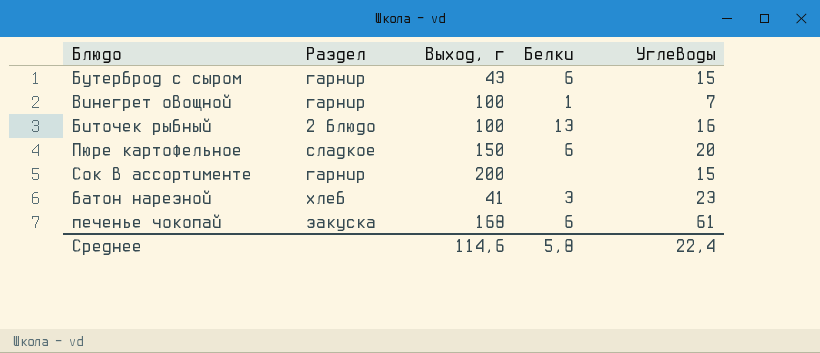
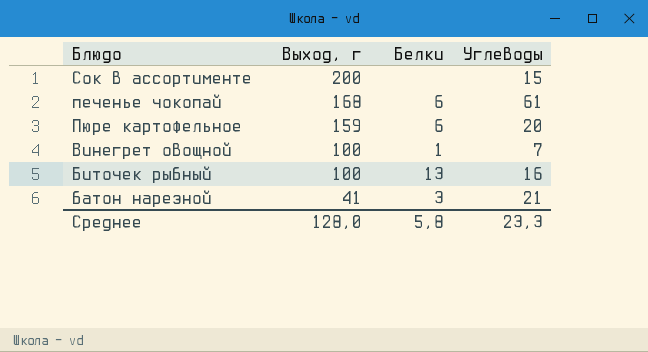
row order: none -> Выход, г descending
column Раздел | position: 2 -> none
row Бутерброд с сыром: гарнир | 43 | 6 | 15 -> none
Пюре картофельное | Выход, г: 150 -> 159
батон нарезной | Углеводы: 23 -> 21
Среднее | Выход, г: 114,6 -> 128,0
Среднее | Углеводы: 22,4 -> 23,3

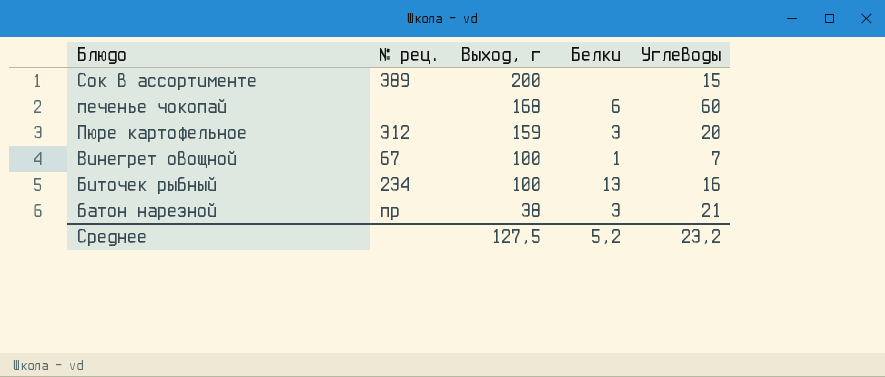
column № рец. | position: none -> 2
печенье чокопай | Углеводы: 61 -> 60
Пюре картофельное | Белки: 6 -> 3
батон нарезной | Выход, г: 41 -> 38
Среднее | Выход, г: 128,0 -> 127,5
Среднее | Белки: 5,8 -> 5,2
Среднее | Углеводы: 23,3 -> 23,2

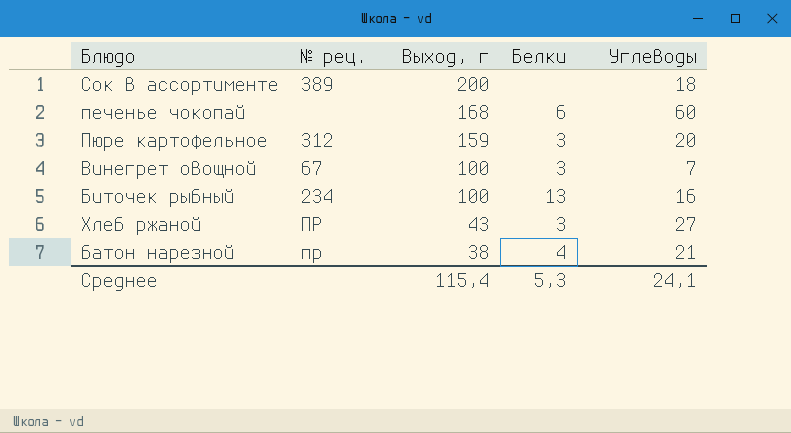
Сок в ассортименте | Углеводы: 15 -> 18
Винегрет овощной | Белки: 1 -> 3
row Хлеб ржаной: none -> ПР | 43 | 3 | 27
батон нарезной | Белки: 3 -> 4
Среднее | Выход, г: 127,5 -> 115,4
Среднее | Белки: 5,2 -> 5,3
Среднее | Углеводы: 23,2 -> 24,1

